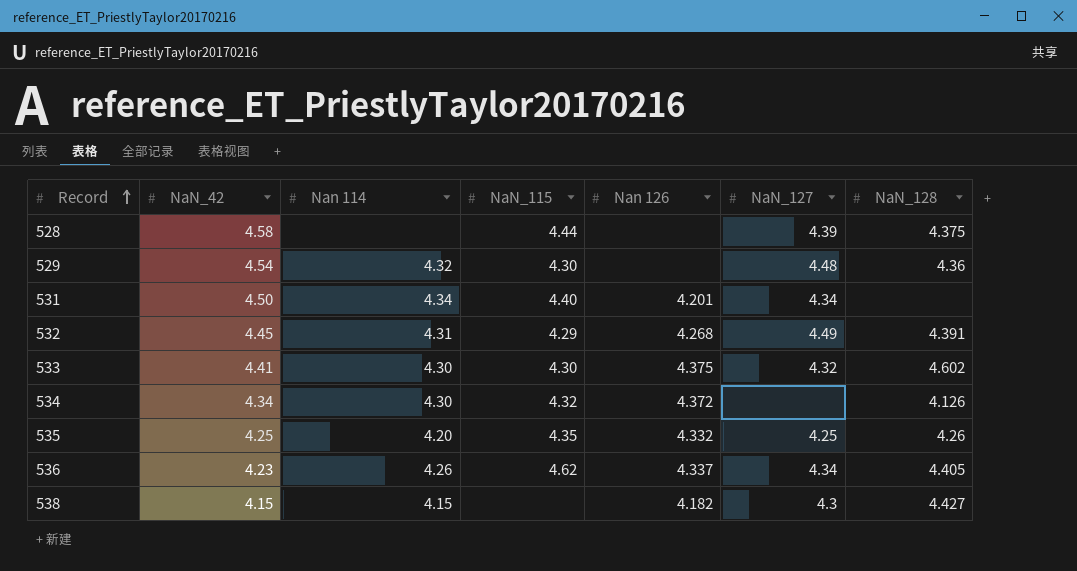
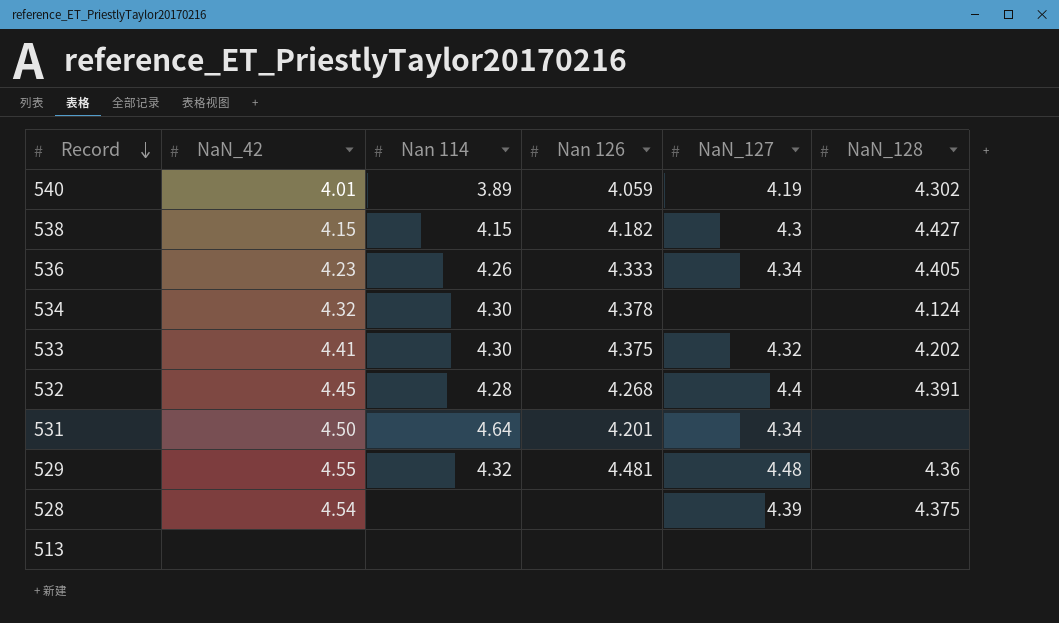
row order: Record ascending -> Record descending
column NaN_115 | position: 4 -> none
row 535: 4.25 | 4.20 | 4.35 | 4.332 | 4.25 | 4.26 -> none
row 540: none -> 4.01 | 3.89 | 4.059 | 4.19 | 4.302
536 | Nan 126: 4.337 -> 4.333
534 | NaN_42: 4.34 -> 4.32
534 | Nan 126: 4.372 -> 4.378
534 | NaN_128: 4.126 -> 4.124
533 | NaN_128: 4.602 -> 4.202
532 | Nan 114: 4.31 -> 4.28
532 | NaN_127: 4.49 -> 4.4
531 | Nan 114: 4.34 -> 4.64
529 | NaN_42: 4.54 -> 4.55
529 | Nan 126: none -> 4.481
528 | NaN_42: 4.58 -> 4.54
row 513: none -> none | none | none | none | none

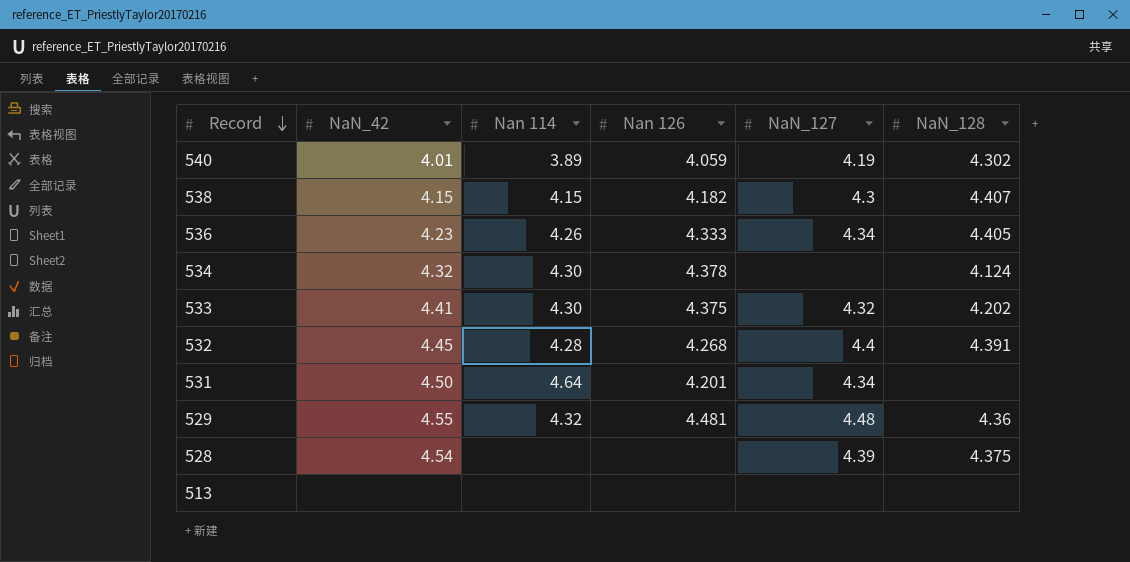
538 | NaN_128: 4.427 -> 4.407

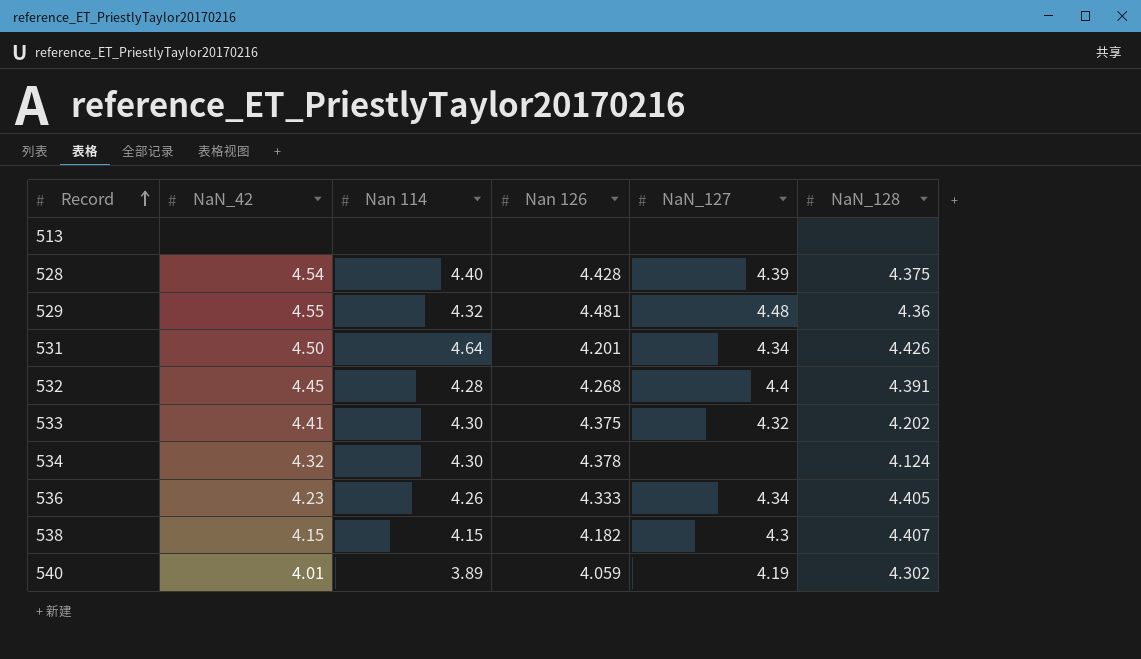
row order: Record descending -> Record ascending
528 | Nan 114: none -> 4.40
528 | Nan 126: none -> 4.428
531 | NaN_128: none -> 4.426

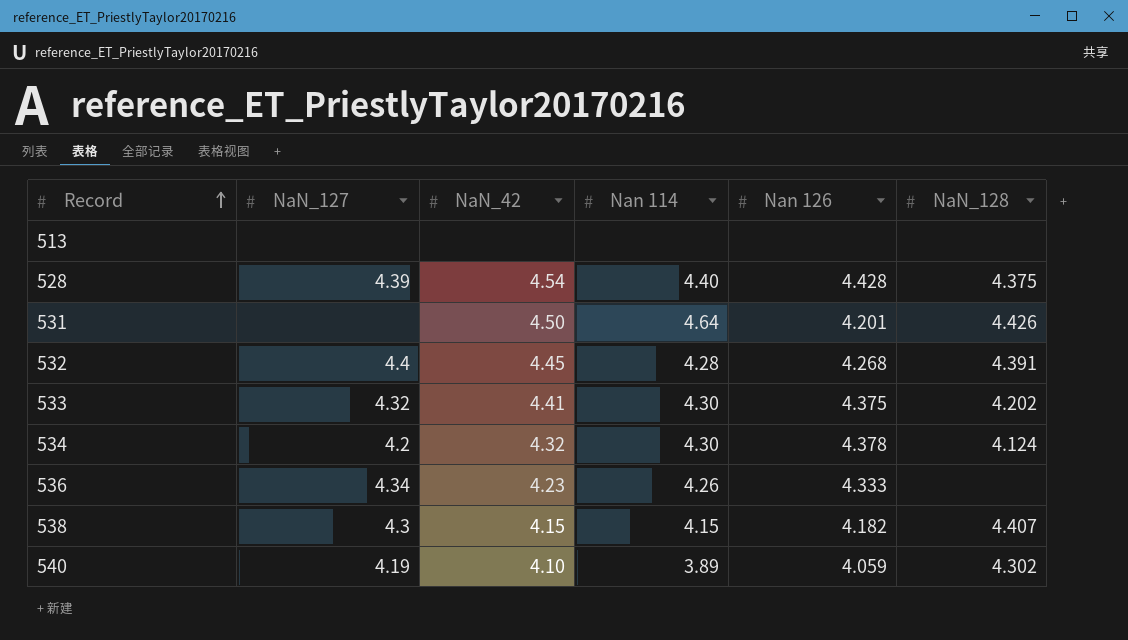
column NaN_127 | position: 5 -> 2
row 529: 4.55 | 4.32 | 4.481 | 4.48 | 4.36 -> none
531 | NaN_127: 4.34 -> none
534 | NaN_127: none -> 4.2
536 | NaN_128: 4.405 -> none
540 | NaN_42: 4.01 -> 4.10

